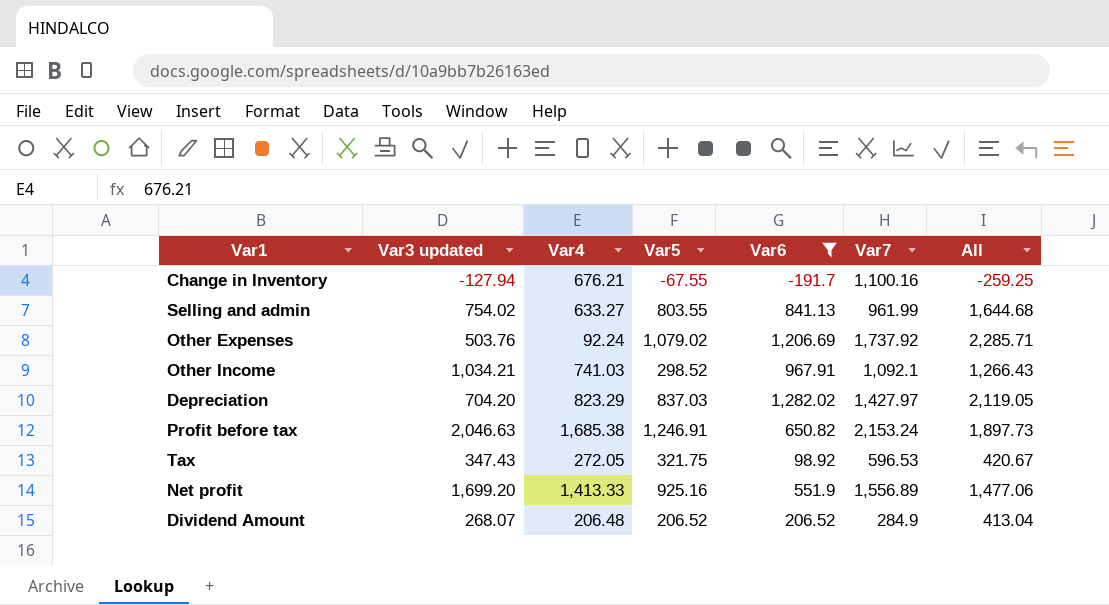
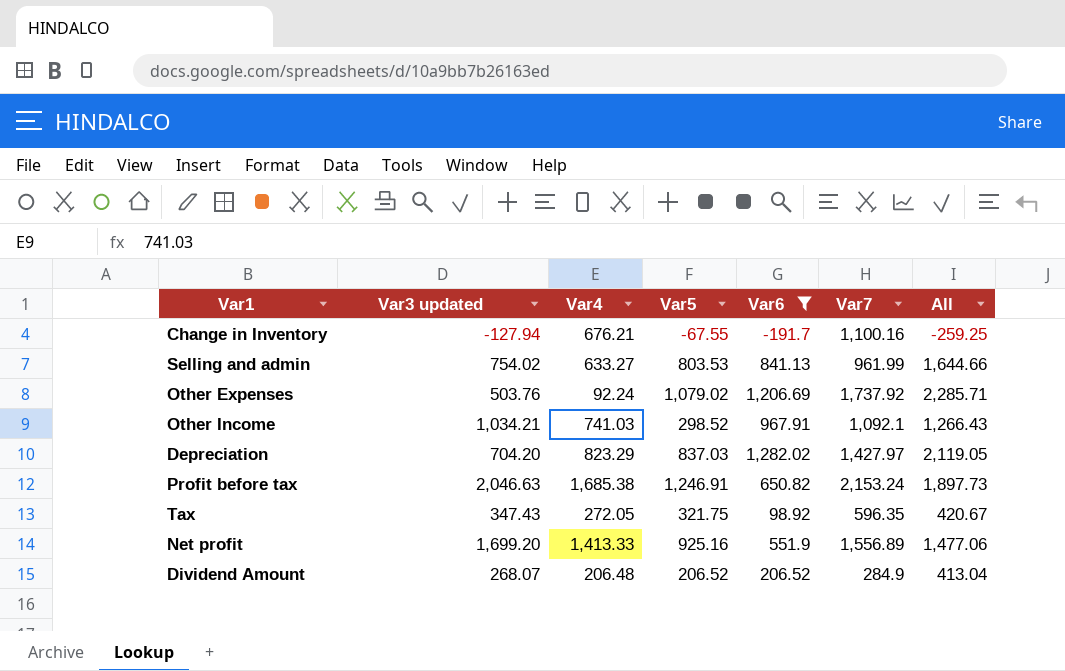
Selling and admin | Var5: 803.55 -> 803.53
Selling and admin | All: 1,644.68 -> 1,644.66
Tax | Var7: 596.53 -> 596.35

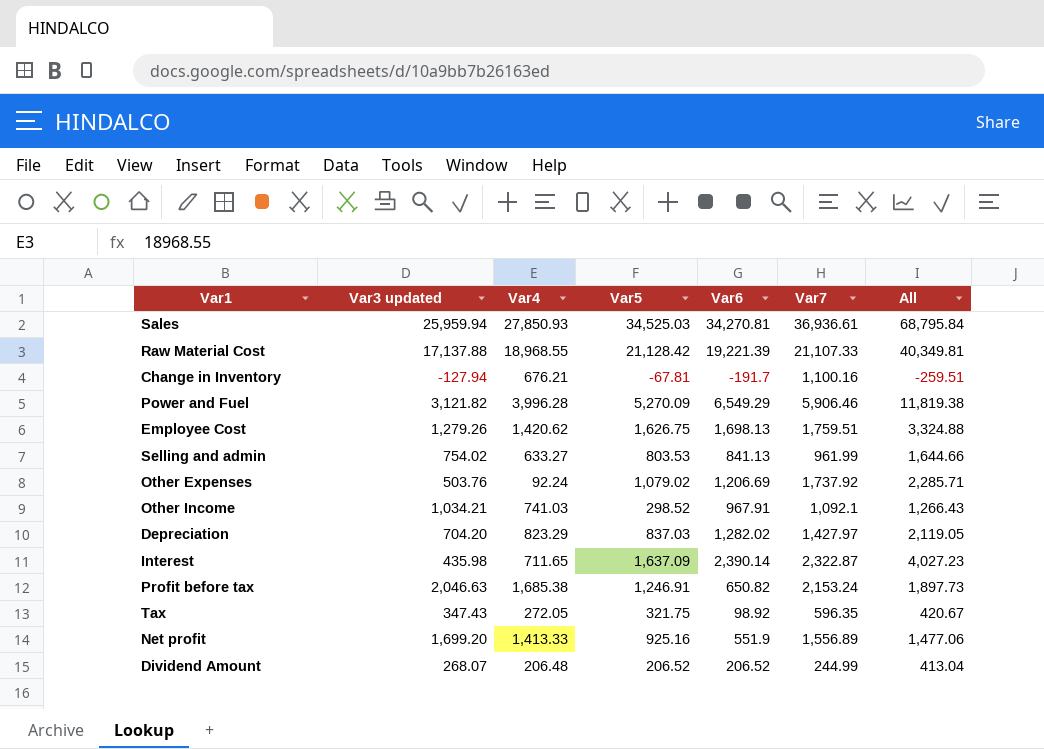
filter: Var6 <= 1,282.02 -> none
Change in Inventory | Var5: -67.55 -> -67.81
Change in Inventory | All: -259.25 -> -259.51
Dividend Amount | Var7: 284.9 -> 244.99

